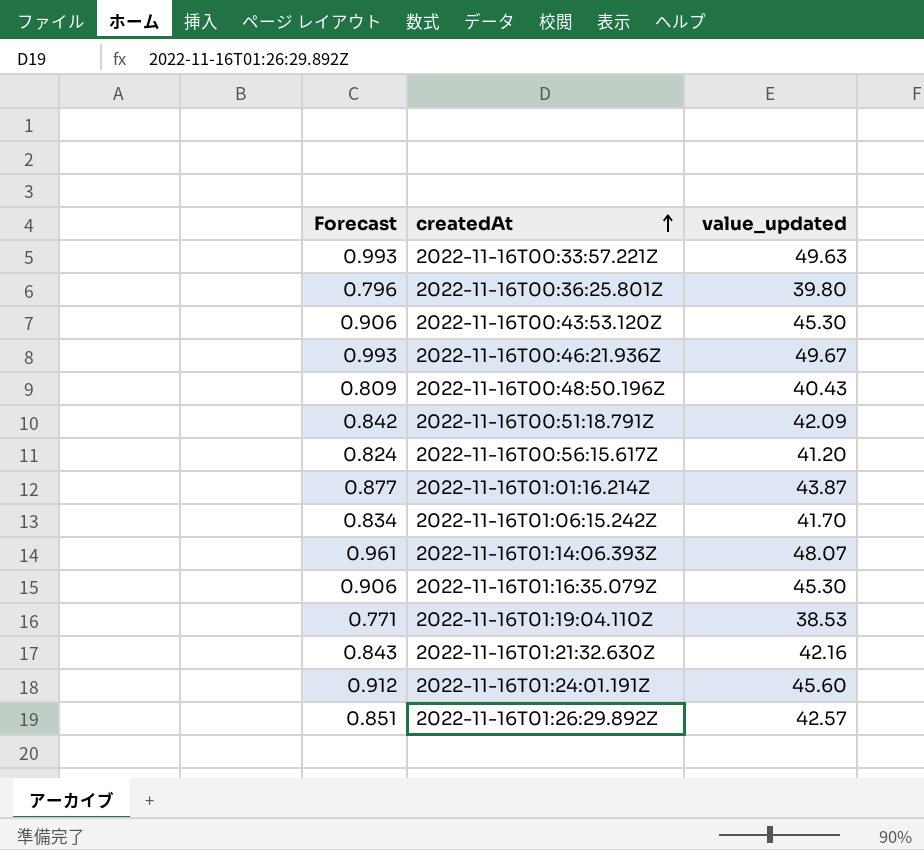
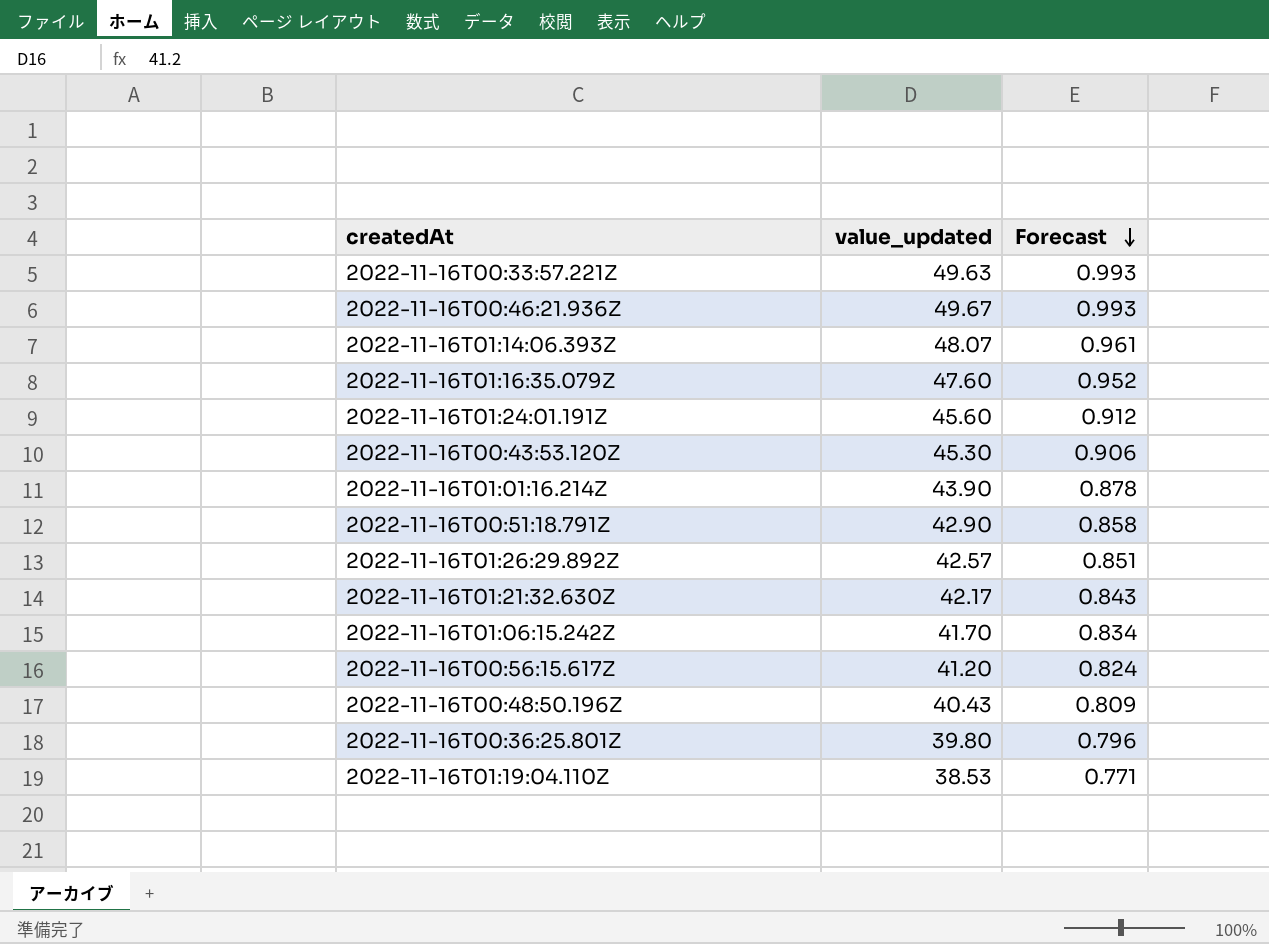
row order: createdAt ascending -> Forecast descending
column Forecast | position: 1 -> 3
2022-11-16T01:16:35.079Z | value_updated: 45.30 -> 47.60
2022-11-16T01:16:35.079Z | Forecast: 0.906 -> 0.952
2022-11-16T01:01:16.214Z | value_updated: 43.87 -> 43.90
2022-11-16T01:01:16.214Z | Forecast: 0.877 -> 0.878
2022-11-16T00:51:18.791Z | value_updated: 42.09 -> 42.90
2022-11-16T00:51:18.791Z | Forecast: 0.842 -> 0.858
2022-11-16T01:21:32.630Z | value_updated: 42.16 -> 42.17

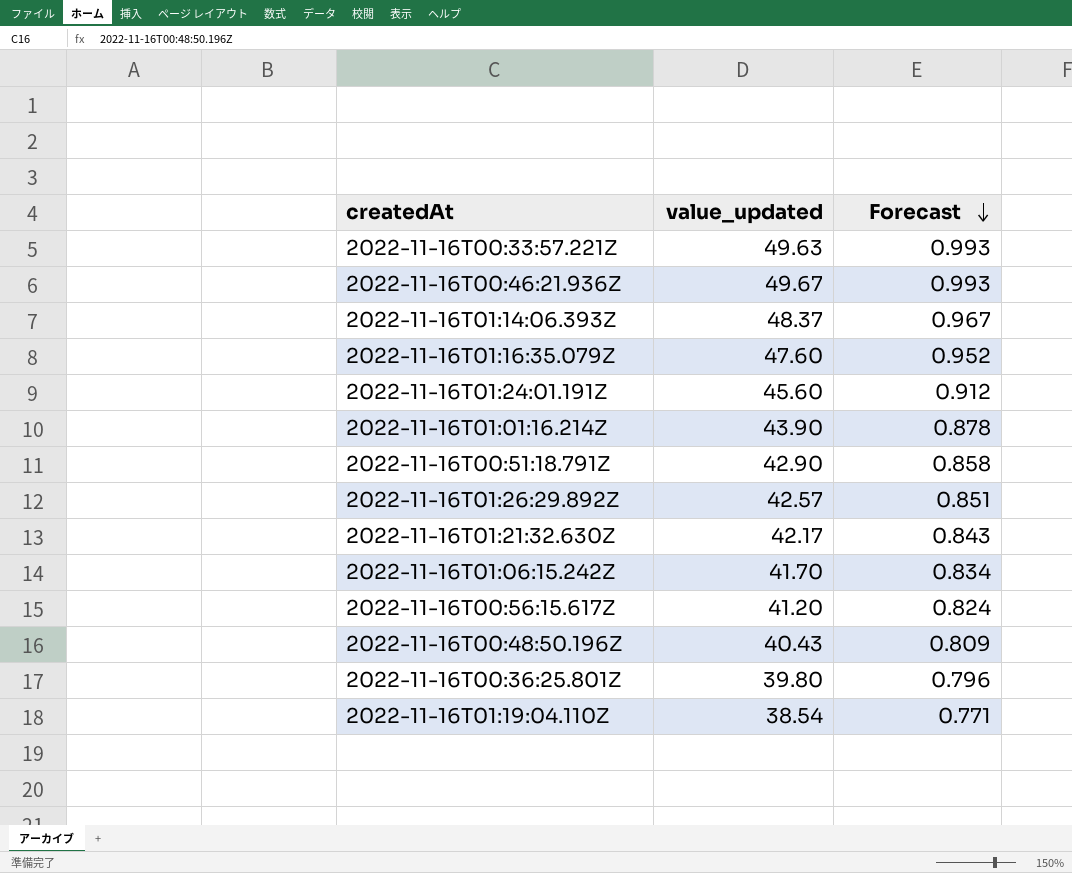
row 2022-11-16T00:43:53.120Z: 45.30 | 0.906 -> none
2022-11-16T01:14:06.393Z | value_updated: 48.07 -> 48.37
2022-11-16T01:14:06.393Z | Forecast: 0.961 -> 0.967
2022-11-16T01:19:04.110Z | value_updated: 38.53 -> 38.54

